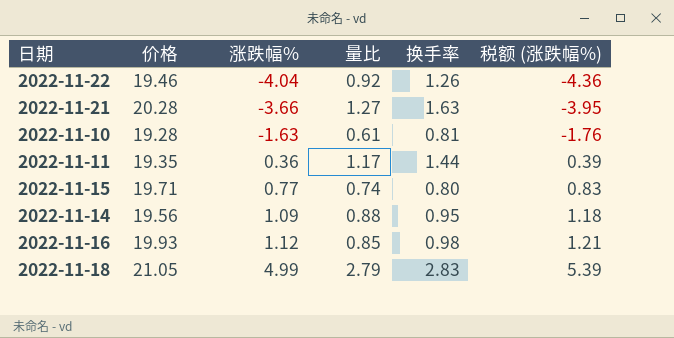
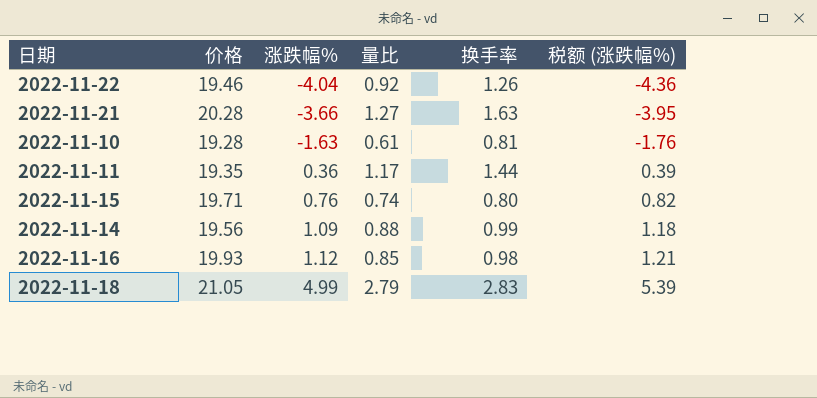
2022-11-15 | 涨跌幅%: 0.77 -> 0.76
2022-11-15 | 税额 (涨跌幅%): 0.83 -> 0.82
2022-11-14 | 换手率: 0.95 -> 0.99

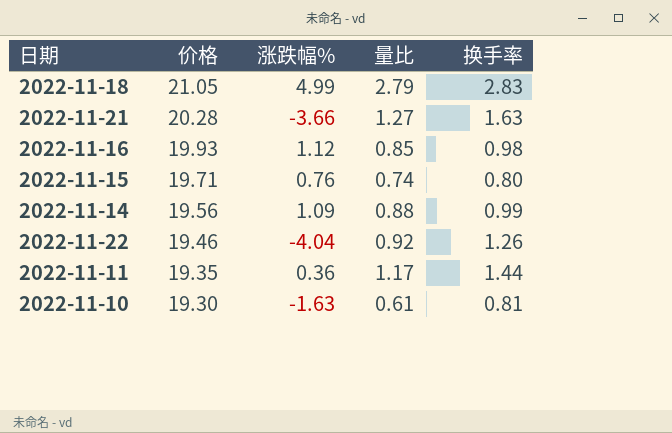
row order: 涨跌幅% ascending -> 价格 descending
column 税额 (涨跌幅%) | formula: [涨跌幅%] * 1.08 -> none
2022-11-10 | 价格: 19.28 -> 19.30

